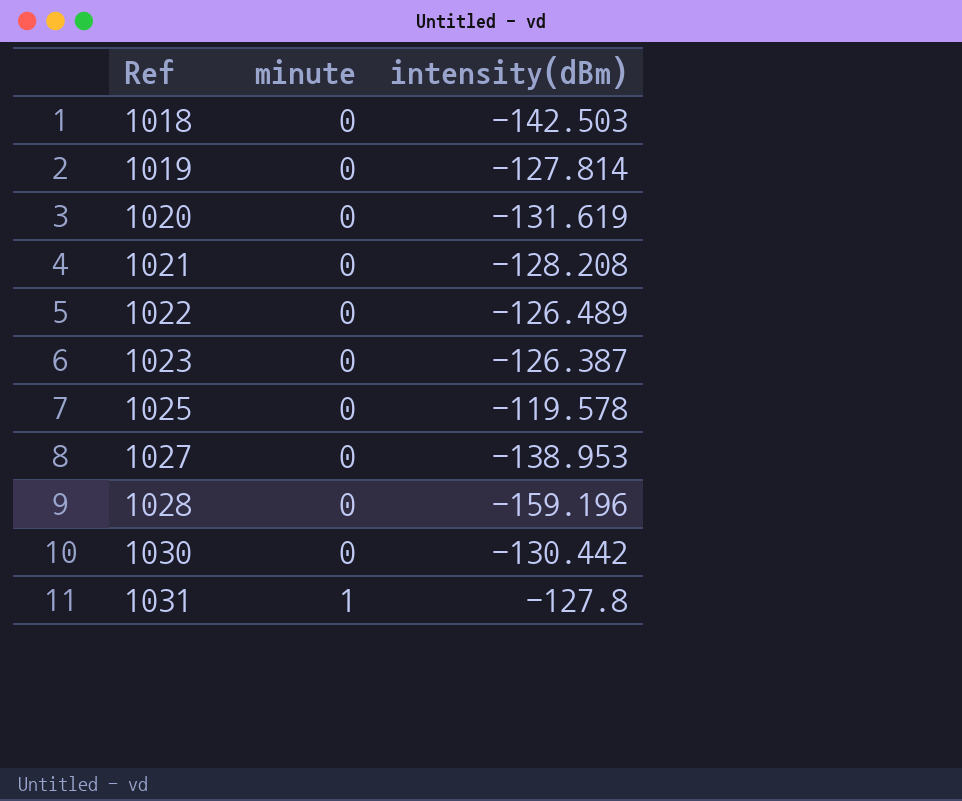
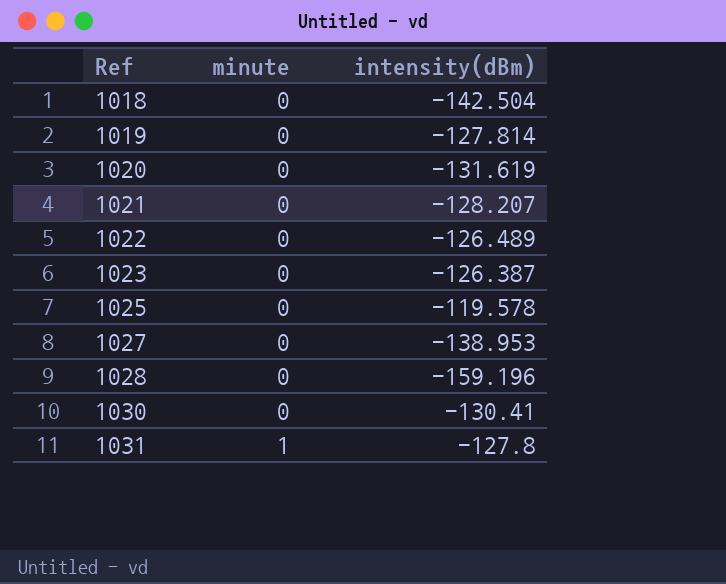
1018 | intensity(dBm): -142.503 -> -142.504
1021 | intensity(dBm): -128.208 -> -128.207
1030 | intensity(dBm): -130.442 -> -130.41

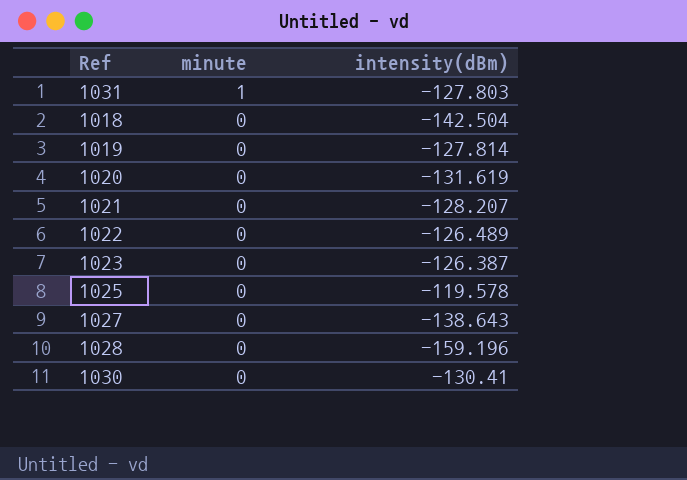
row order: Ref ascending -> minute descending
1031 | intensity(dBm): -127.8 -> -127.803
1027 | intensity(dBm): -138.953 -> -138.643

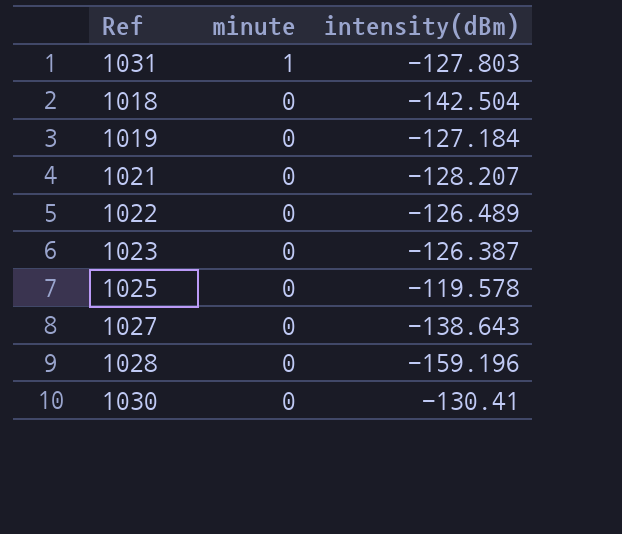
row 1020: 0 | -131.619 -> none
1019 | intensity(dBm): -127.814 -> -127.184

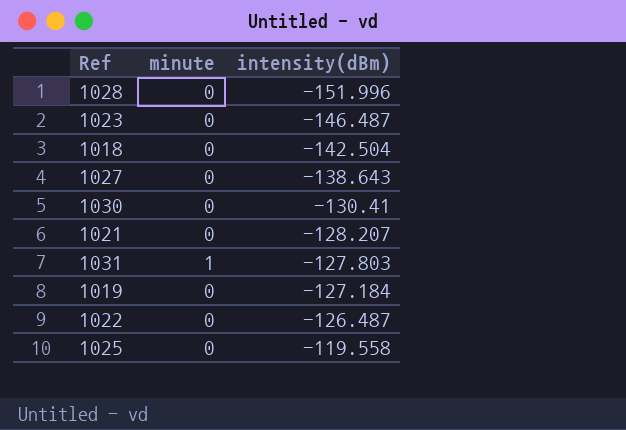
row order: minute descending -> intensity(dBm) ascending
1028 | intensity(dBm): -159.196 -> -151.996
1023 | intensity(dBm): -126.387 -> -146.487
1022 | intensity(dBm): -126.489 -> -126.487
1025 | intensity(dBm): -119.578 -> -119.558

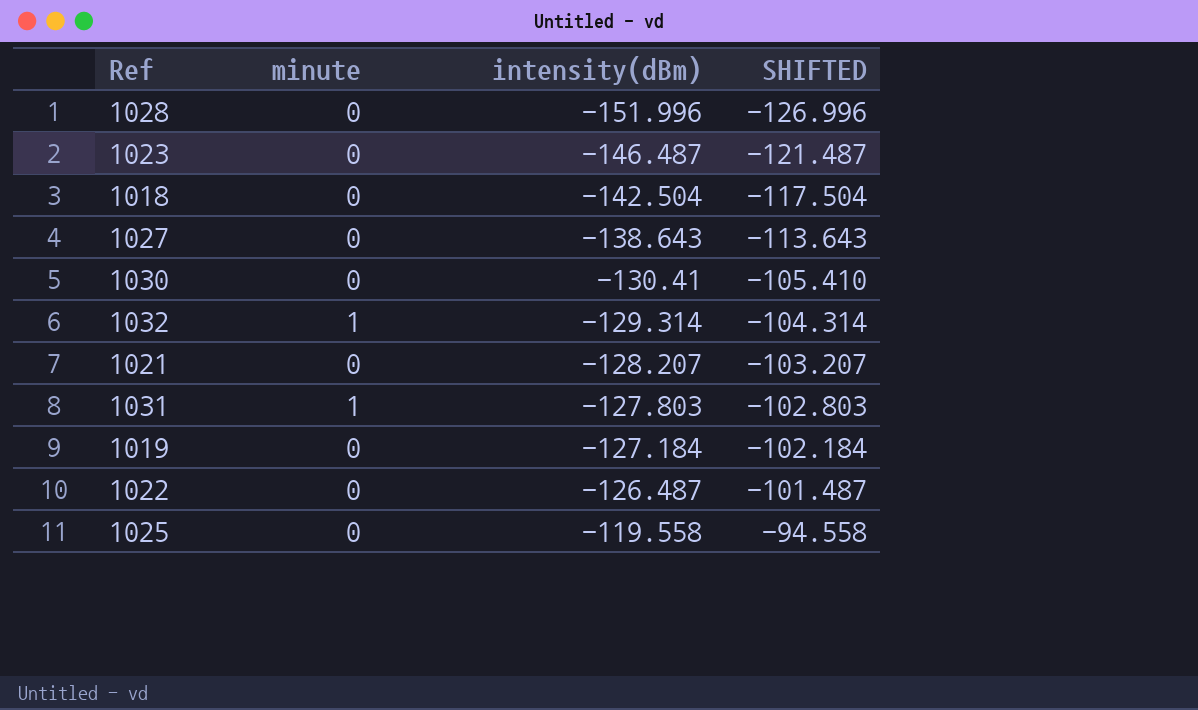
column SHIFTED | formula: none -> [intensity(dBm)] + 25
row 1032: none -> 1 | -129.314 | -104.314

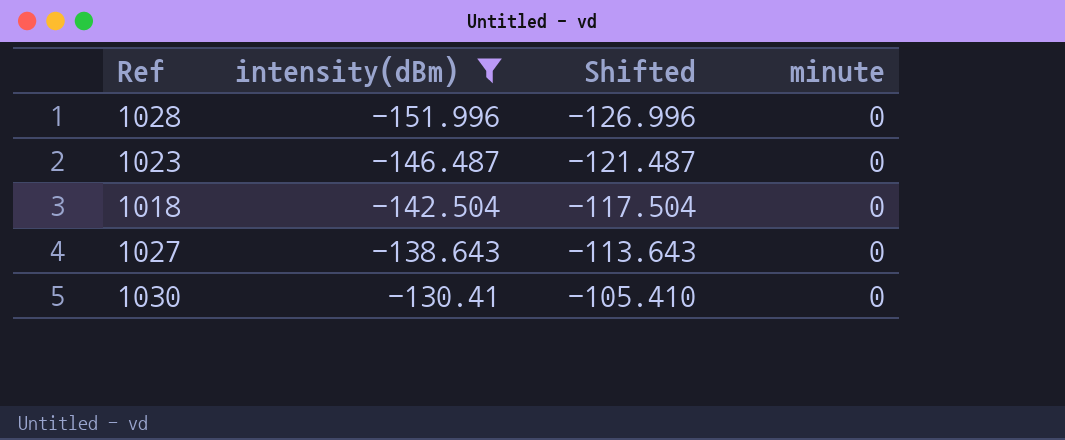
filter: none -> intensity(dBm) <= -130.41
column name: SHIFTED -> Shifted
column minute | position: 2 -> 4

